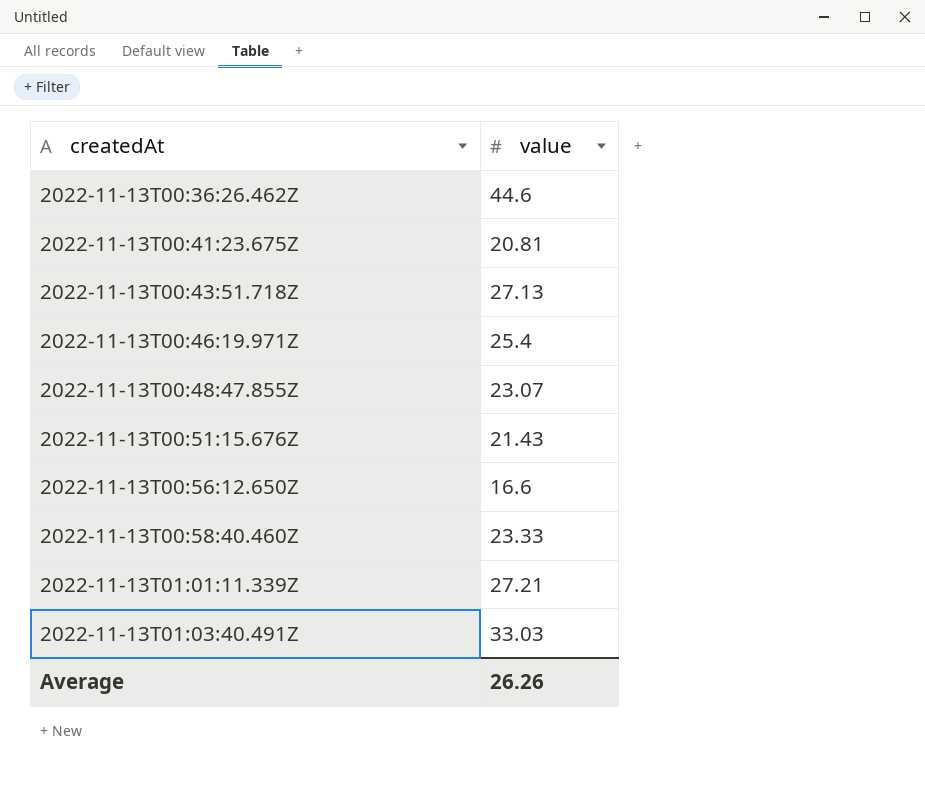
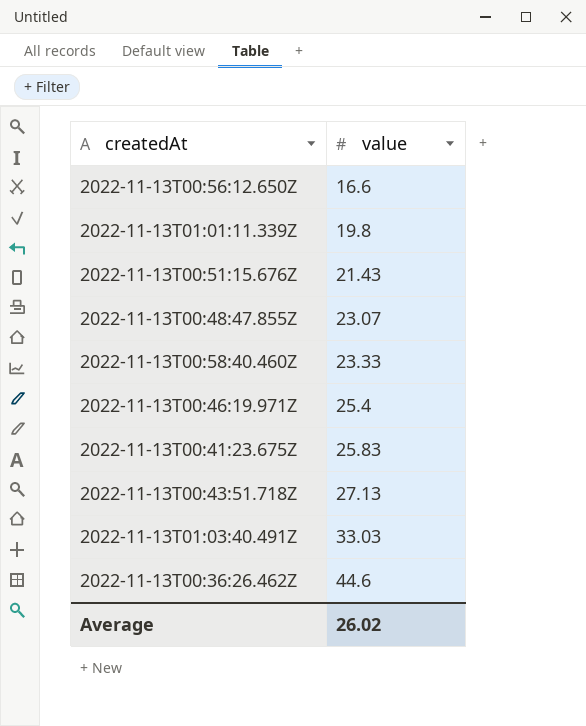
row order: createdAt ascending -> value ascending
2022-11-13T01:01:11.339Z | value: 27.21 -> 19.8
2022-11-13T00:41:23.675Z | value: 20.81 -> 25.83
Average | value: 26.26 -> 26.02

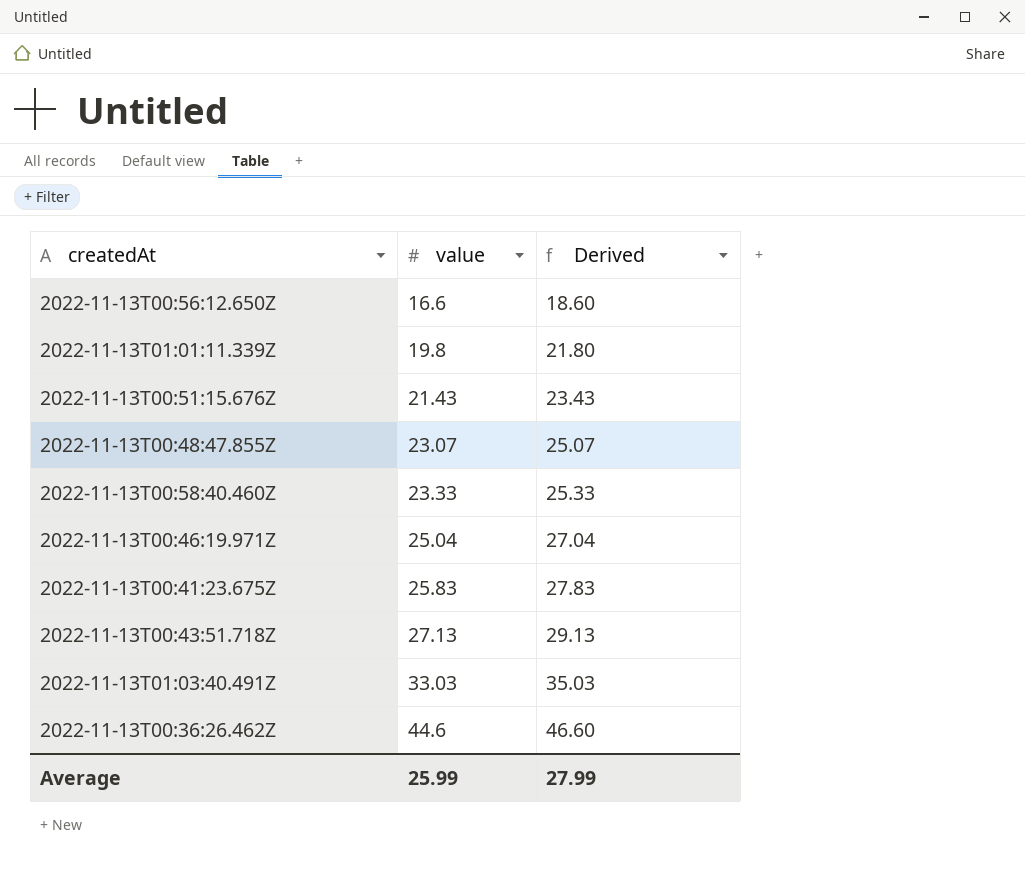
column Derived | formula: none -> [value] + 2
2022-11-13T00:46:19.971Z | value: 25.4 -> 25.04
Average | value: 26.02 -> 25.99

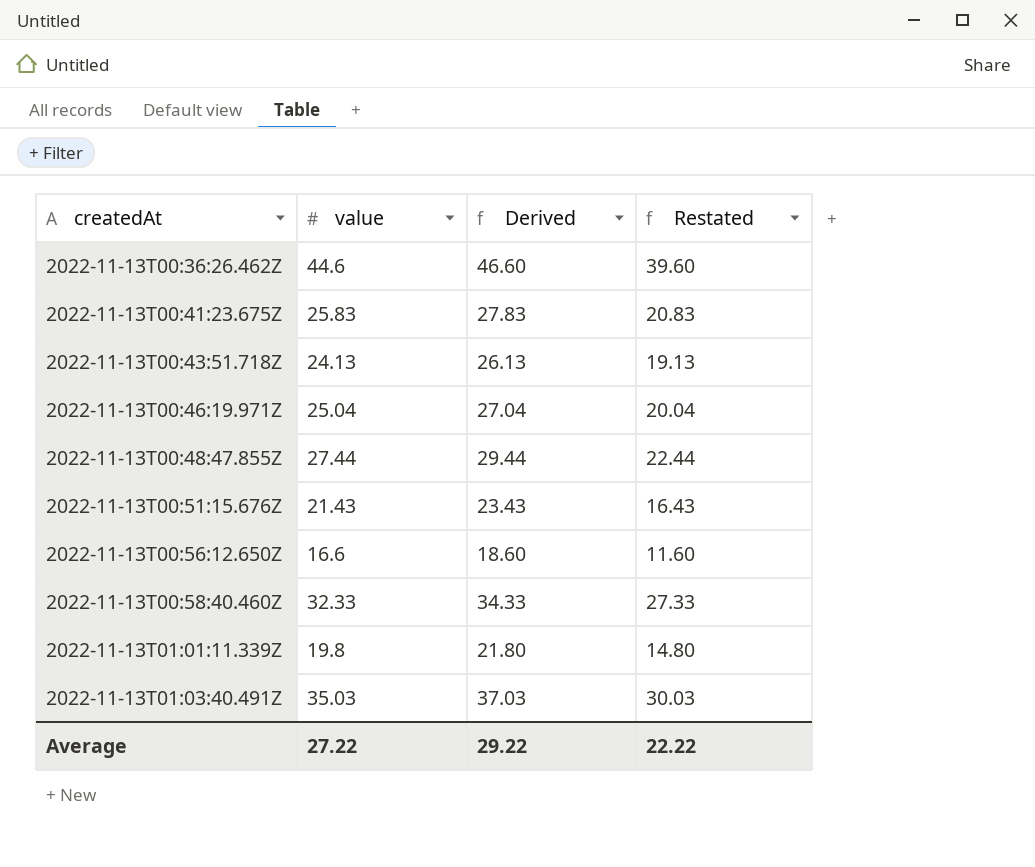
row order: value ascending -> createdAt ascending
column Restated | formula: none -> [value] - 5
2022-11-13T00:43:51.718Z | value: 27.13 -> 24.13
2022-11-13T00:43:51.718Z | Derived: 29.13 -> 26.13
2022-11-13T00:48:47.855Z | value: 23.07 -> 27.44
2022-11-13T00:48:47.855Z | Derived: 25.07 -> 29.44
2022-11-13T00:58:40.460Z | value: 23.33 -> 32.33
2022-11-13T00:58:40.460Z | Derived: 25.33 -> 34.33
2022-11-13T01:03:40.491Z | value: 33.03 -> 35.03
2022-11-13T01:03:40.491Z | Derived: 35.03 -> 37.03
Average | value: 25.99 -> 27.22
Average | Derived: 27.99 -> 29.22

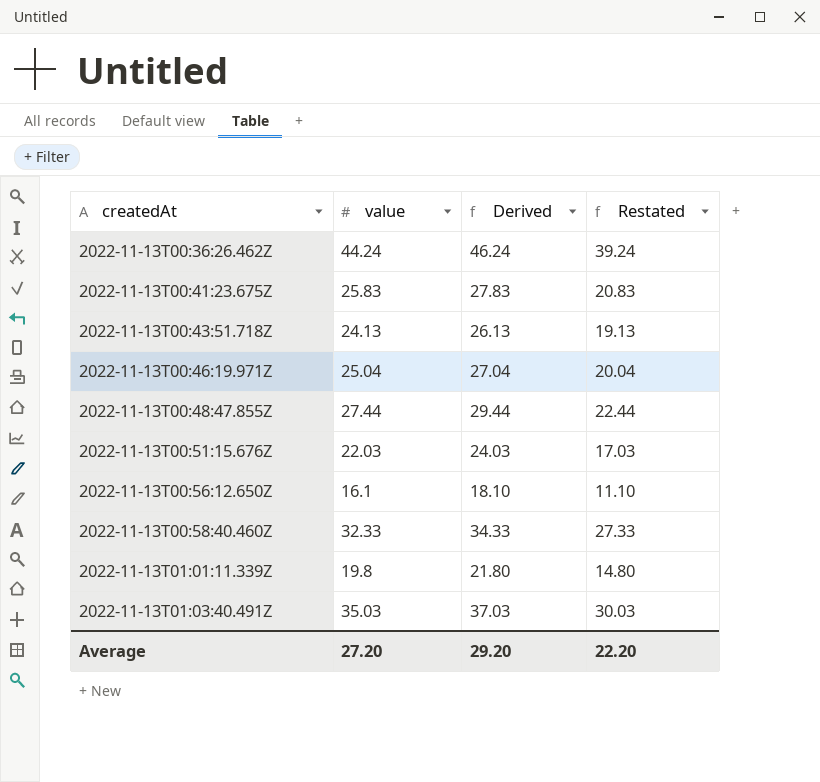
2022-11-13T00:36:26.462Z | value: 44.6 -> 44.24
2022-11-13T00:36:26.462Z | Derived: 46.60 -> 46.24
2022-11-13T00:36:26.462Z | Restated: 39.60 -> 39.24
2022-11-13T00:51:15.676Z | value: 21.43 -> 22.03
2022-11-13T00:51:15.676Z | Derived: 23.43 -> 24.03
2022-11-13T00:51:15.676Z | Restated: 16.43 -> 17.03
2022-11-13T00:56:12.650Z | value: 16.6 -> 16.1
2022-11-13T00:56:12.650Z | Derived: 18.60 -> 18.10
2022-11-13T00:56:12.650Z | Restated: 11.60 -> 11.10
Average | value: 27.22 -> 27.20
Average | Derived: 29.22 -> 29.20
Average | Restated: 22.22 -> 22.20

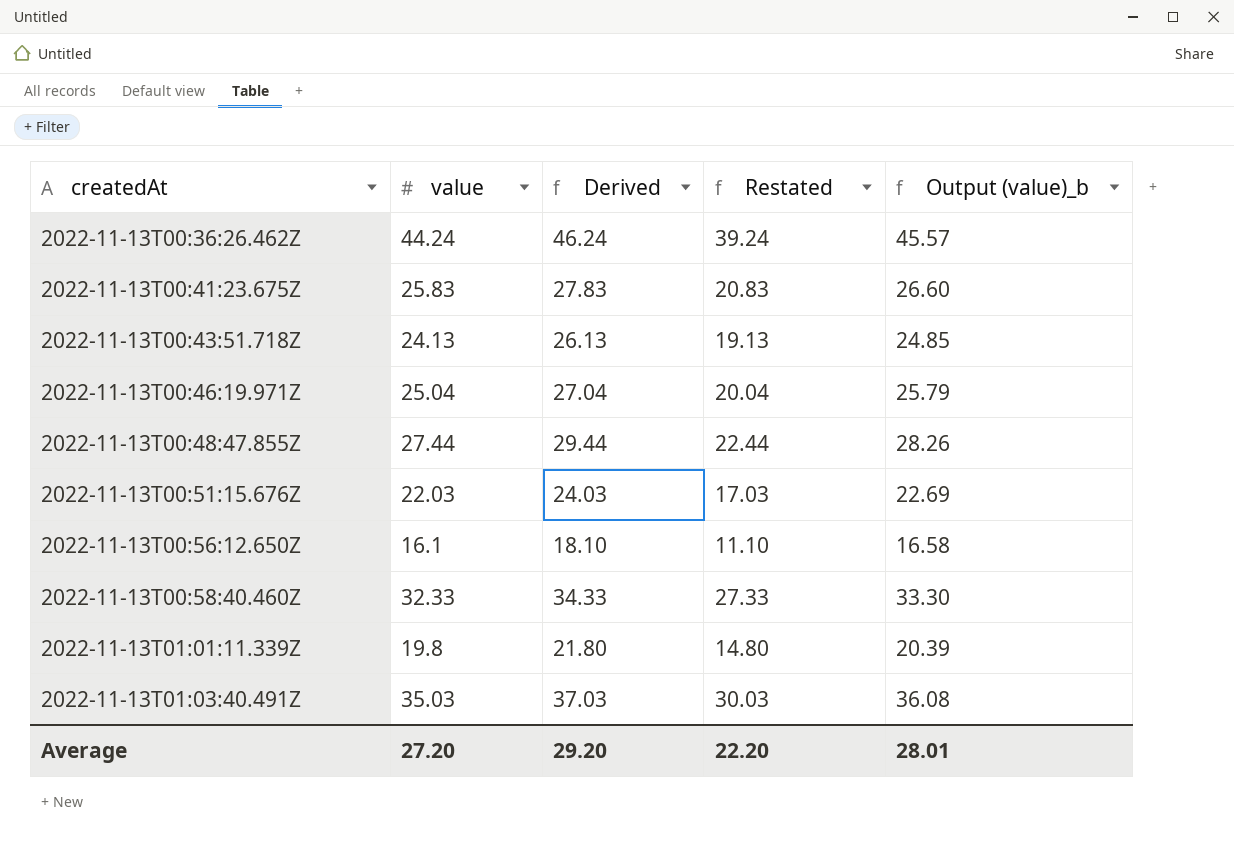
column Output (value)_b | formula: none -> [value] * 1.03

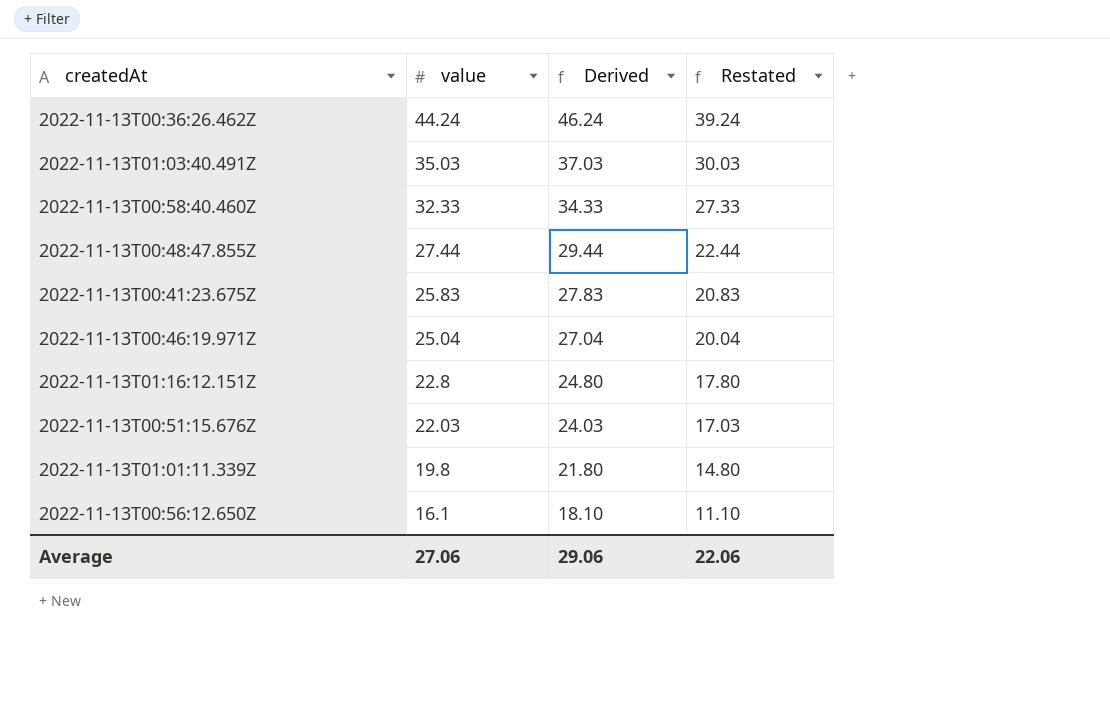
row order: createdAt ascending -> value descending
column Output (value)_b | formula: [value] * 1.03 -> none
row 2022-11-13T00:43:51.718Z: 24.13 | 26.13 | 19.13 | 24.85 -> none
row 2022-11-13T01:16:12.151Z: none -> 22.8 | 24.80 | 17.80
Average | value: 27.20 -> 27.06
Average | Derived: 29.20 -> 29.06
Average | Restated: 22.20 -> 22.06

